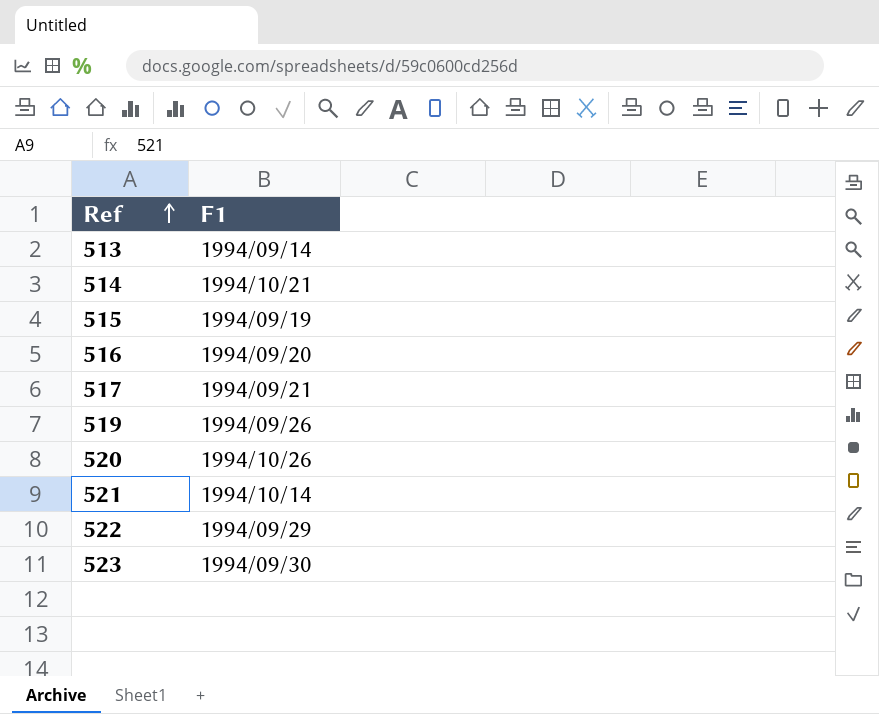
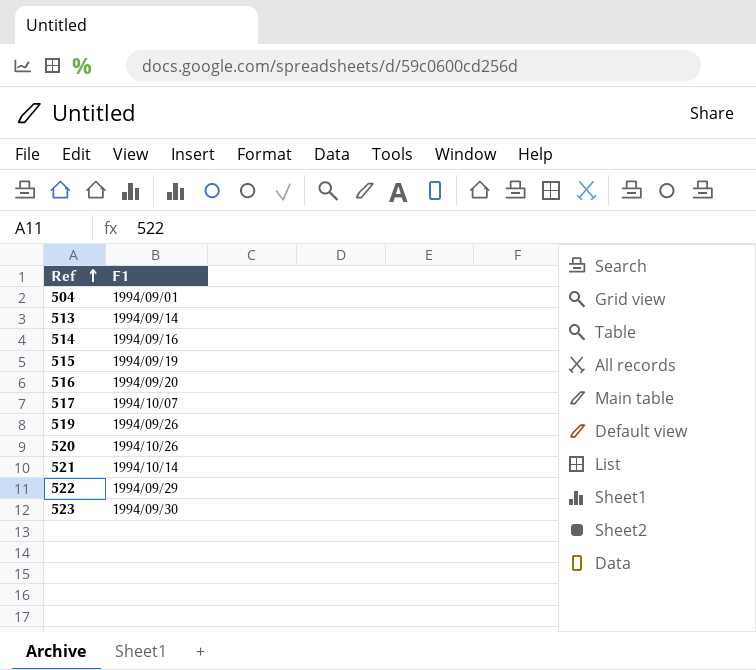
row 504: none -> 1994/09/01
514 | F1: 1994/10/21 -> 1994/09/16
517 | F1: 1994/09/21 -> 1994/10/07

